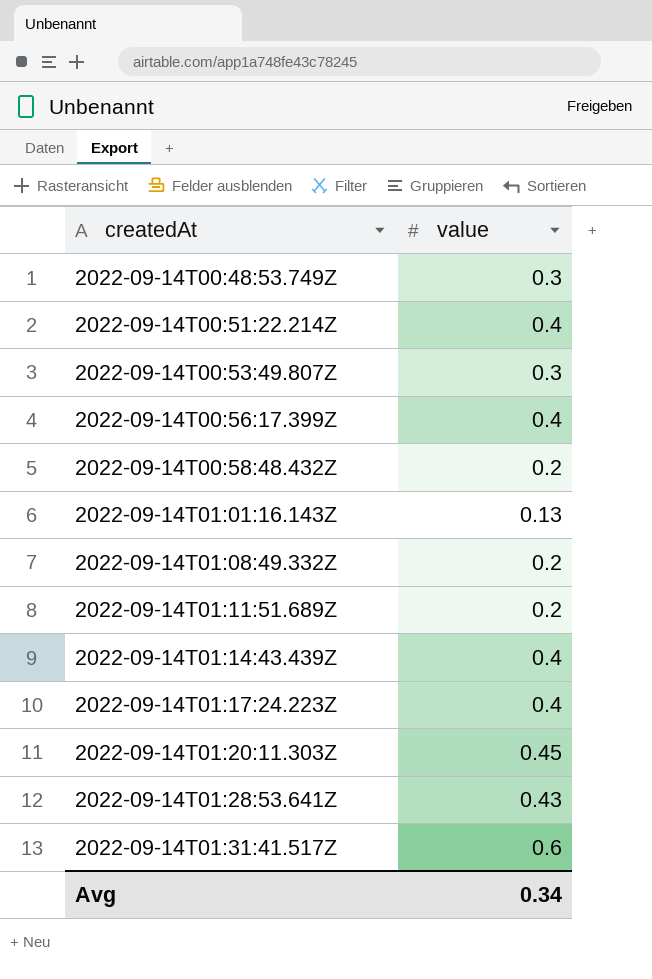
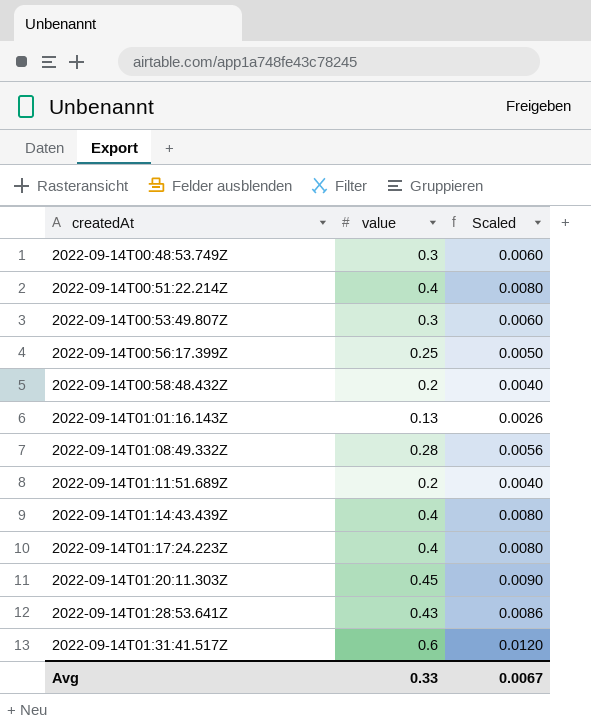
column Scaled | formula: none -> [value] * 0.02
2022-09-14T00:56:17.399Z | value: 0.4 -> 0.25
2022-09-14T01:08:49.332Z | value: 0.2 -> 0.28
Avg | value: 0.34 -> 0.33

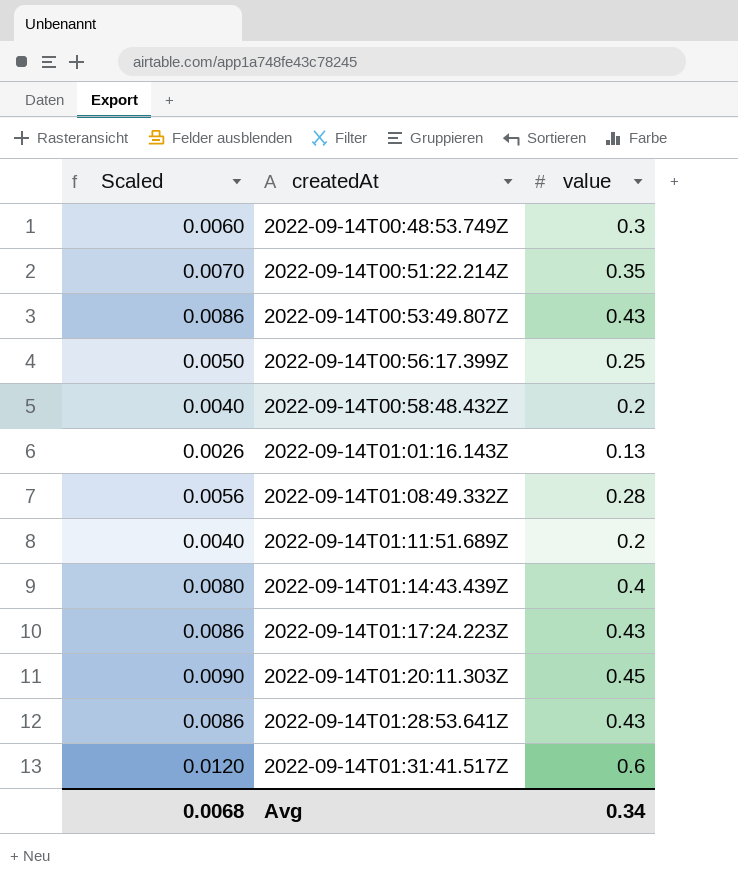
column Scaled | position: 3 -> 1
2022-09-14T00:51:22.214Z | Scaled: 0.0080 -> 0.0070
2022-09-14T00:51:22.214Z | value: 0.4 -> 0.35
2022-09-14T00:53:49.807Z | Scaled: 0.0060 -> 0.0086
2022-09-14T00:53:49.807Z | value: 0.3 -> 0.43
2022-09-14T01:17:24.223Z | Scaled: 0.0080 -> 0.0086
2022-09-14T01:17:24.223Z | value: 0.4 -> 0.43
Avg | Scaled: 0.0067 -> 0.0068
Avg | value: 0.33 -> 0.34

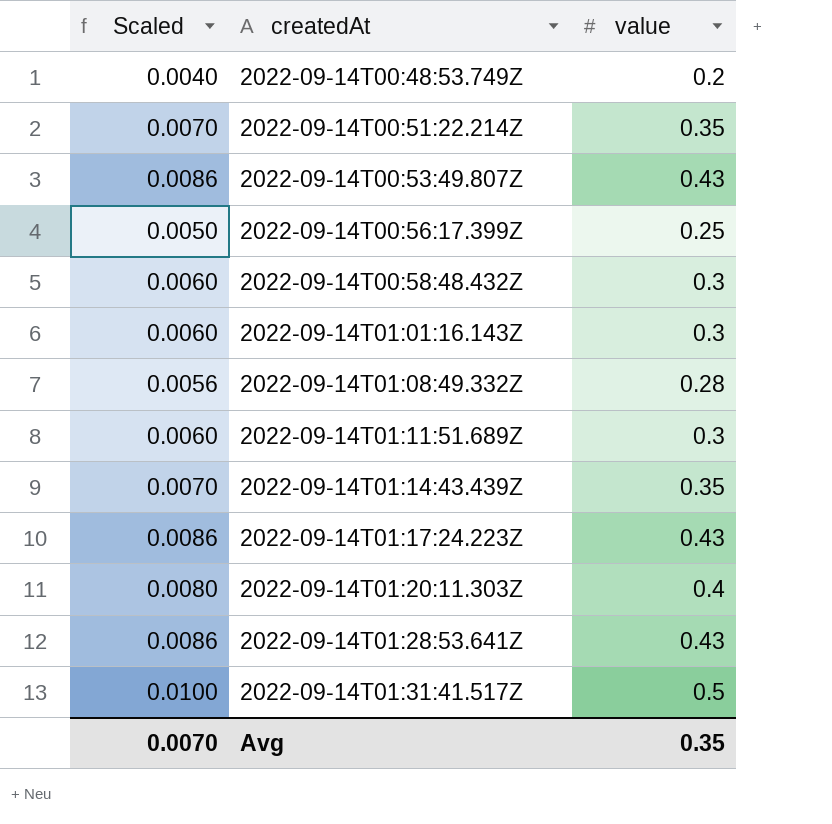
2022-09-14T00:48:53.749Z | Scaled: 0.0060 -> 0.0040
2022-09-14T00:48:53.749Z | value: 0.3 -> 0.2
2022-09-14T00:58:48.432Z | Scaled: 0.0040 -> 0.0060
2022-09-14T00:58:48.432Z | value: 0.2 -> 0.3
2022-09-14T01:01:16.143Z | Scaled: 0.0026 -> 0.0060
2022-09-14T01:01:16.143Z | value: 0.13 -> 0.3
2022-09-14T01:11:51.689Z | Scaled: 0.0040 -> 0.0060
2022-09-14T01:11:51.689Z | value: 0.2 -> 0.3
2022-09-14T01:14:43.439Z | Scaled: 0.0080 -> 0.0070
2022-09-14T01:14:43.439Z | value: 0.4 -> 0.35
2022-09-14T01:20:11.303Z | Scaled: 0.0090 -> 0.0080
2022-09-14T01:20:11.303Z | value: 0.45 -> 0.4
2022-09-14T01:31:41.517Z | Scaled: 0.0120 -> 0.0100
2022-09-14T01:31:41.517Z | value: 0.6 -> 0.5
Avg | Scaled: 0.0068 -> 0.0070
Avg | value: 0.34 -> 0.35

